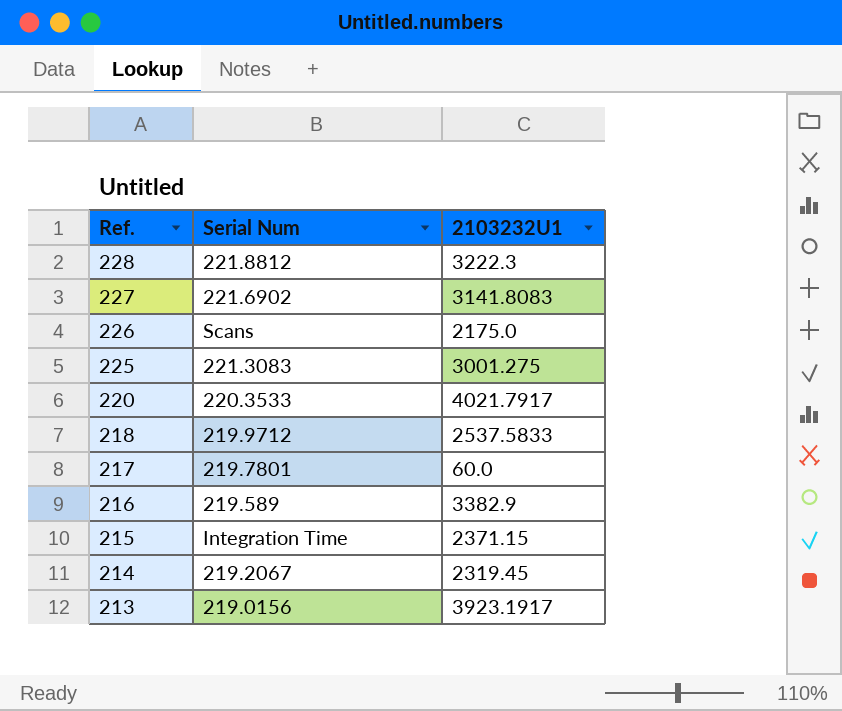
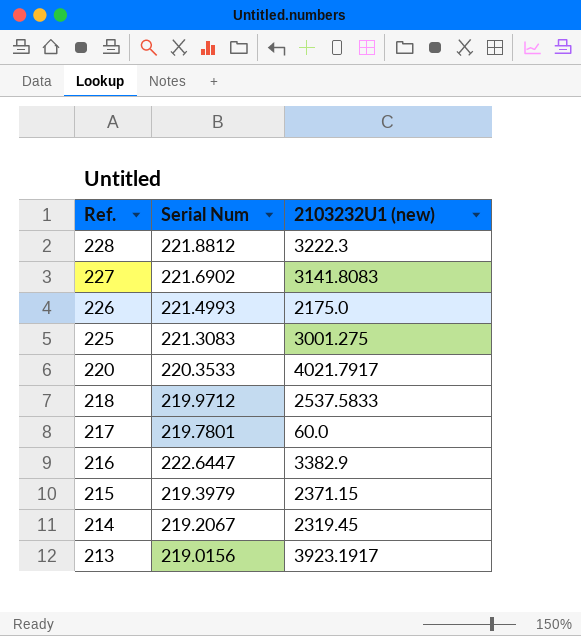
column name: 2103232U1 -> 2103232U1 (new)
226 | Serial Num: Scans -> 221.4993
216 | Serial Num: 219.589 -> 222.6447
215 | Serial Num: Integration Time -> 219.3979

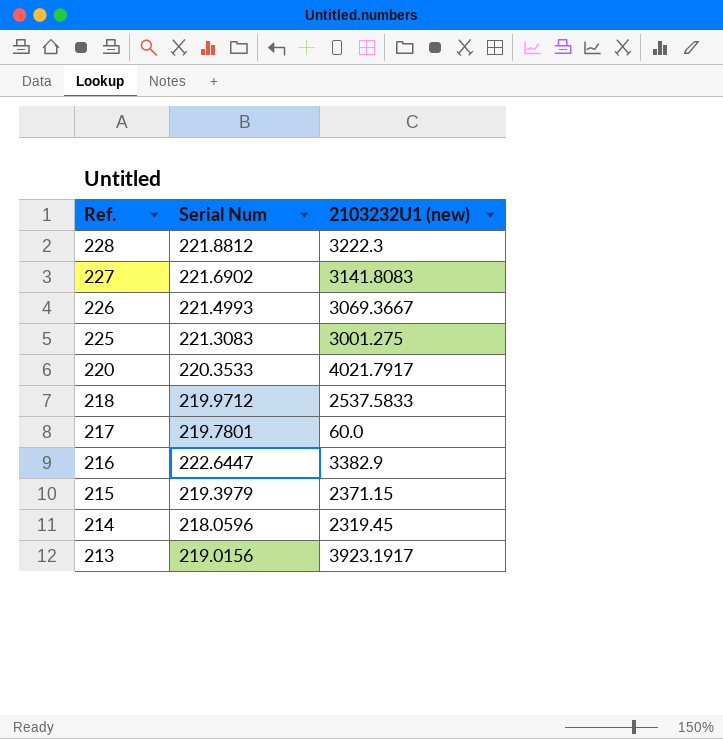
226 | 2103232U1 (new): 2175.0 -> 3069.3667
214 | Serial Num: 219.2067 -> 218.0596

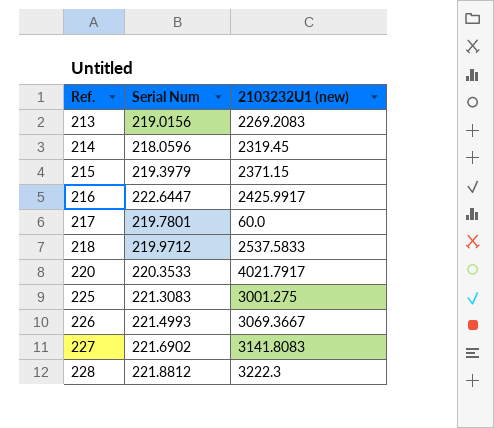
row order: Ref. descending -> Ref. ascending
213 | 2103232U1 (new): 3923.1917 -> 2269.2083
216 | 2103232U1 (new): 3382.9 -> 2425.9917

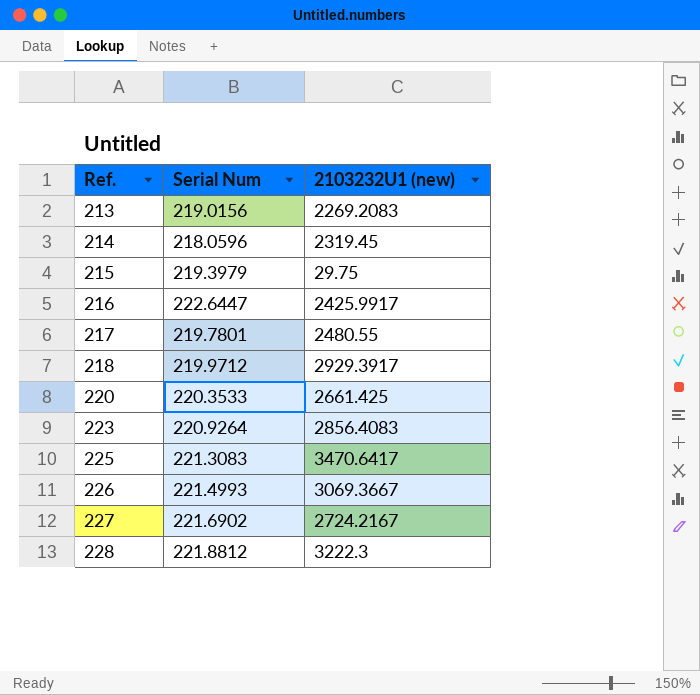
215 | 2103232U1 (new): 2371.15 -> 29.75
217 | 2103232U1 (new): 60.0 -> 2480.55
218 | 2103232U1 (new): 2537.5833 -> 2929.3917
220 | 2103232U1 (new): 4021.7917 -> 2661.425
row 223: none -> 220.9264 | 2856.4083
225 | 2103232U1 (new): 3001.275 -> 3470.6417
227 | 2103232U1 (new): 3141.8083 -> 2724.2167

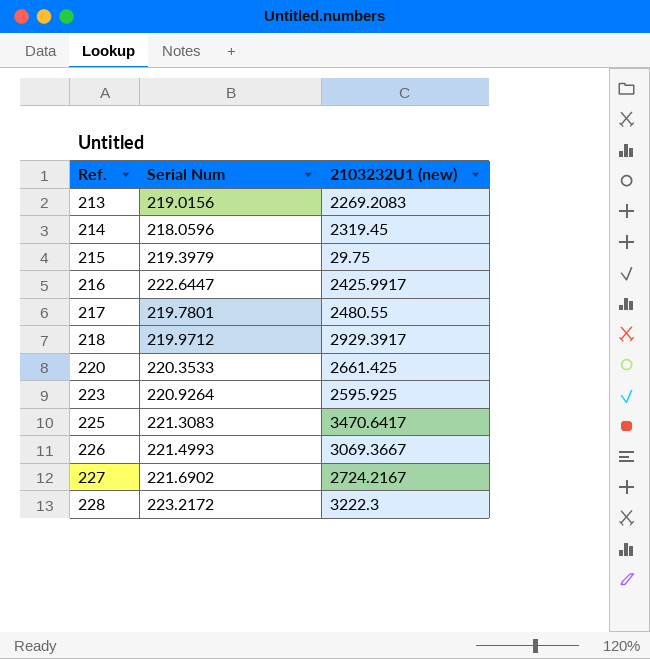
223 | 2103232U1 (new): 2856.4083 -> 2595.925
228 | Serial Num: 221.8812 -> 223.2172

